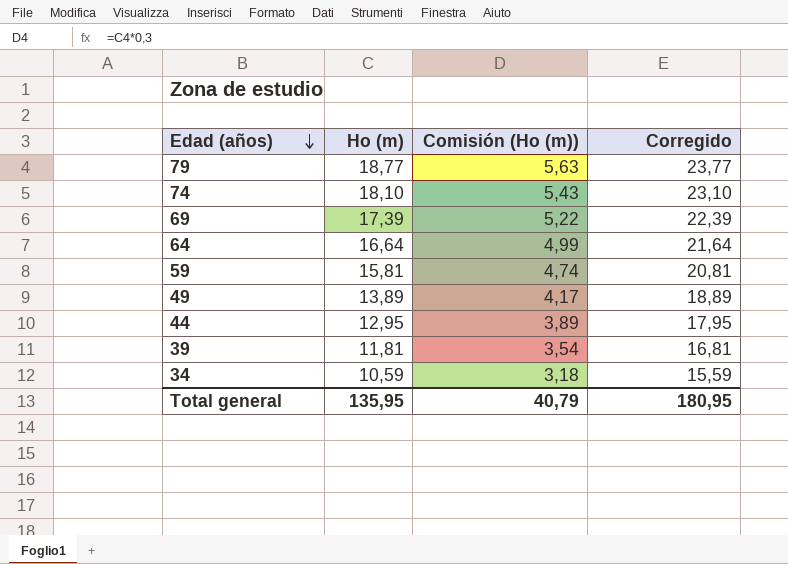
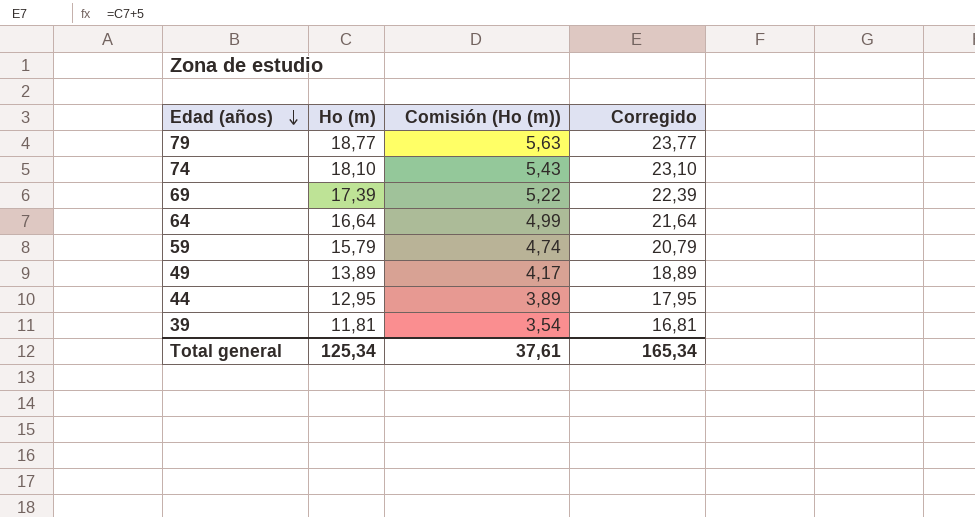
row 34: 10,59 | 3,18 | 15,59 -> none
59 | Ho (m): 15,81 -> 15,79
59 | Corregido: 20,81 -> 20,79
Total general | Ho (m): 135,95 -> 125,34
Total general | Comisión (Ho (m)): 40,79 -> 37,61
Total general | Corregido: 180,95 -> 165,34

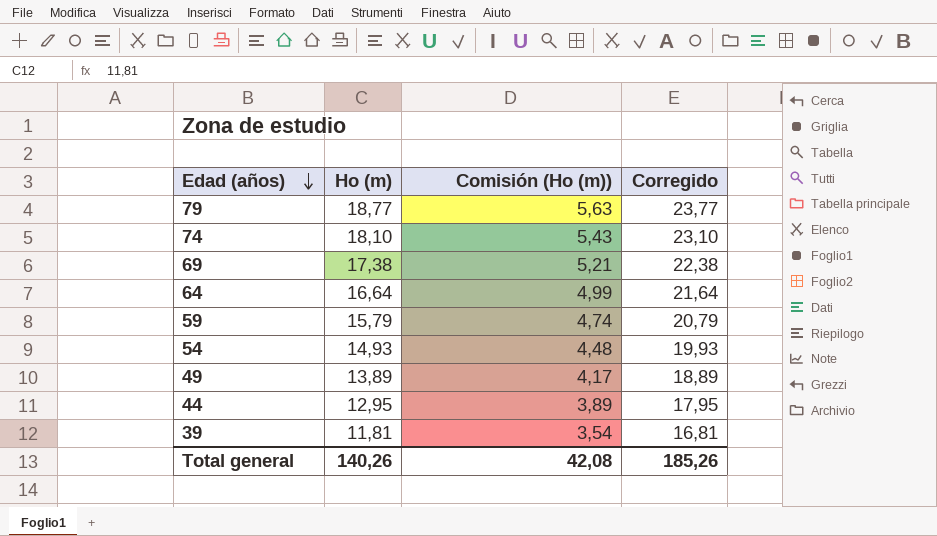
69 | Ho (m): 17,39 -> 17,38
69 | Comisión (Ho (m)): 5,22 -> 5,21
69 | Corregido: 22,39 -> 22,38
row 54: none -> 14,93 | 4,48 | 19,93
Total general | Ho (m): 125,34 -> 140,26
Total general | Comisión (Ho (m)): 37,61 -> 42,08
Total general | Corregido: 165,34 -> 185,26

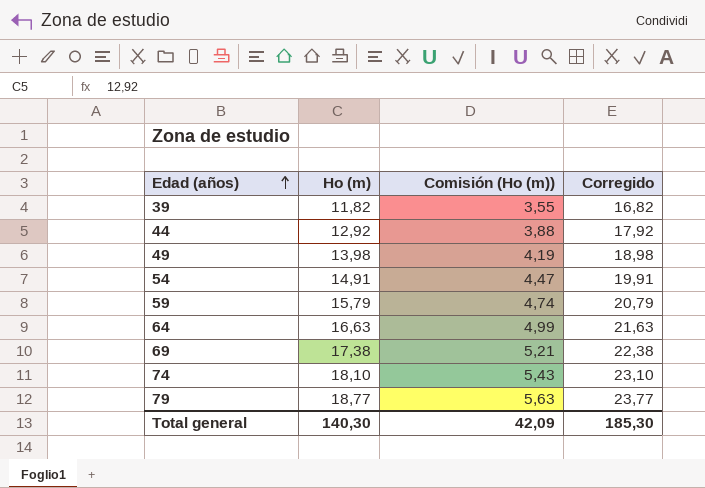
row order: Edad (años) descending -> Edad (años) ascending
39 | Ho (m): 11,81 -> 11,82
39 | Comisión (Ho (m)): 3,54 -> 3,55
39 | Corregido: 16,81 -> 16,82
44 | Ho (m): 12,95 -> 12,92
44 | Comisión (Ho (m)): 3,89 -> 3,88
44 | Corregido: 17,95 -> 17,92
49 | Ho (m): 13,89 -> 13,98
49 | Comisión (Ho (m)): 4,17 -> 4,19
49 | Corregido: 18,89 -> 18,98
54 | Ho (m): 14,93 -> 14,91
54 | Comisión (Ho (m)): 4,48 -> 4,47
54 | Corregido: 19,93 -> 19,91
64 | Ho (m): 16,64 -> 16,63
64 | Corregido: 21,64 -> 21,63
Total general | Ho (m): 140,26 -> 140,30
Total general | Comisión (Ho (m)): 42,08 -> 42,09
Total general | Corregido: 185,26 -> 185,30

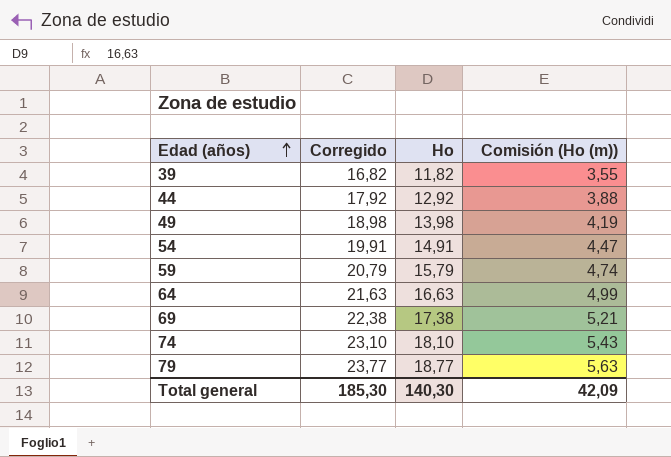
column Corregido | position: 4 -> 2
column name: Ho (m) -> Ho

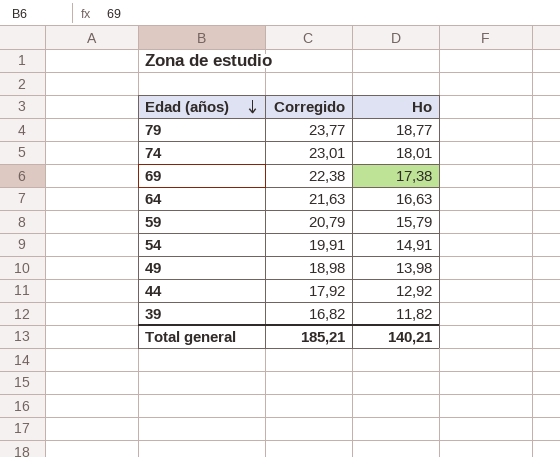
row order: Edad (años) ascending -> Edad (años) descending
column Comisión (Ho (m)) | formula: [Ho] * 0,3 -> none
74 | Corregido: 23,10 -> 23,01
74 | Ho: 18,10 -> 18,01
Total general | Corregido: 185,30 -> 185,21
Total general | Ho: 140,30 -> 140,21

